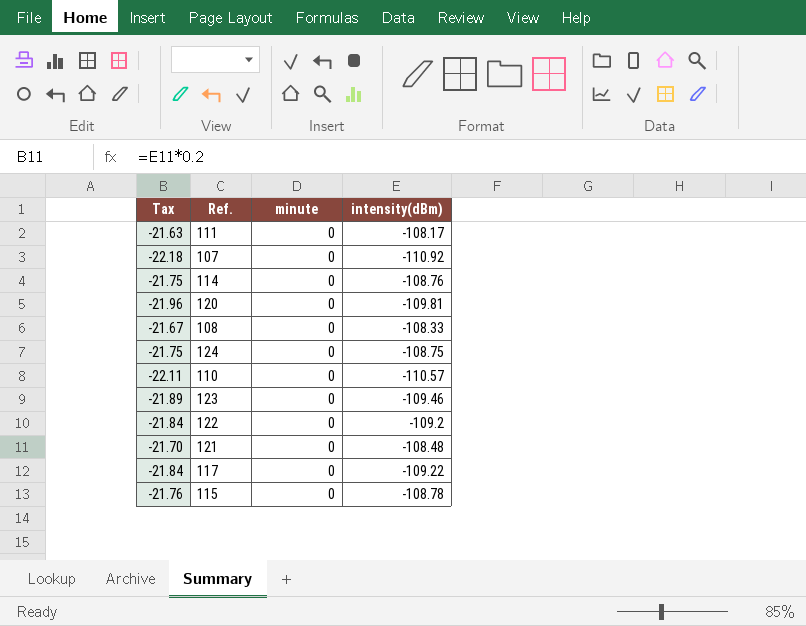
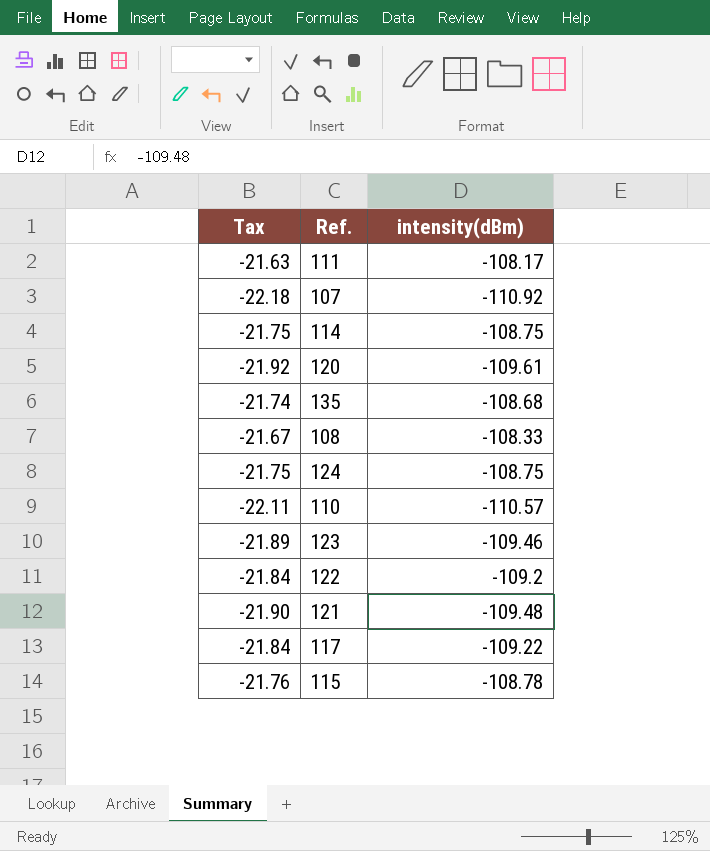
column minute | position: 3 -> none
114 | intensity(dBm): -108.76 -> -108.75
120 | Tax: -21.96 -> -21.92
120 | intensity(dBm): -109.81 -> -109.61
row 135: none -> -21.74 | -108.68
121 | Tax: -21.70 -> -21.90
121 | intensity(dBm): -108.48 -> -109.48

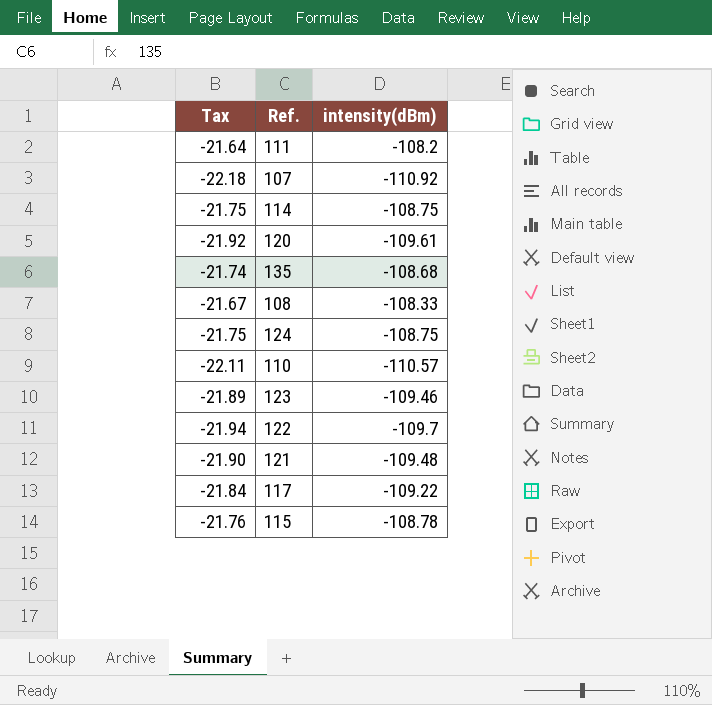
111 | Tax: -21.63 -> -21.64
111 | intensity(dBm): -108.17 -> -108.2
122 | Tax: -21.84 -> -21.94
122 | intensity(dBm): -109.2 -> -109.7

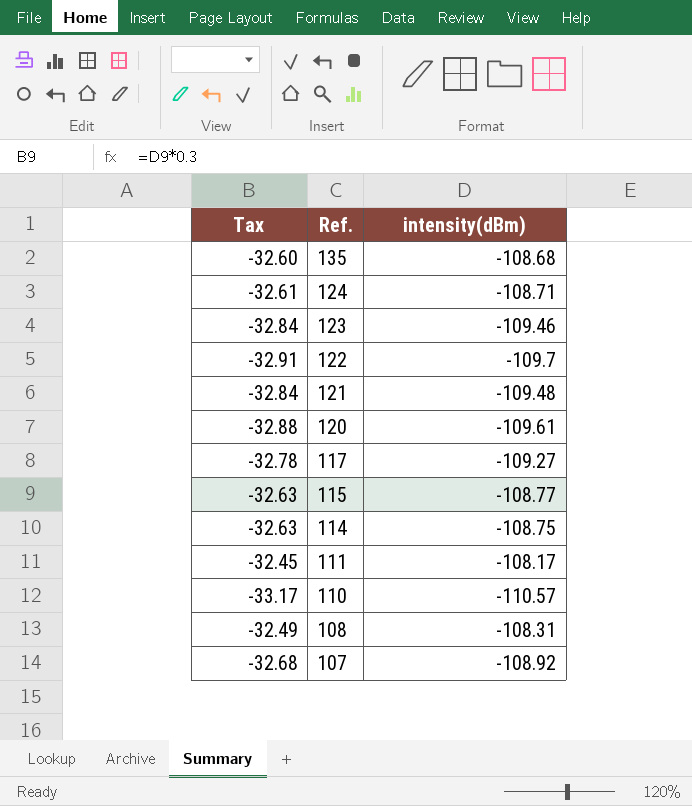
row order: none -> Ref. descending
column Tax | formula: [intensity(dBm)] * 0.2 -> [intensity(dBm)] * 0.3
124 | intensity(dBm): -108.75 -> -108.71
117 | intensity(dBm): -109.22 -> -109.27
115 | intensity(dBm): -108.78 -> -108.77
111 | intensity(dBm): -108.2 -> -108.17
108 | intensity(dBm): -108.33 -> -108.31
107 | intensity(dBm): -110.92 -> -108.92

